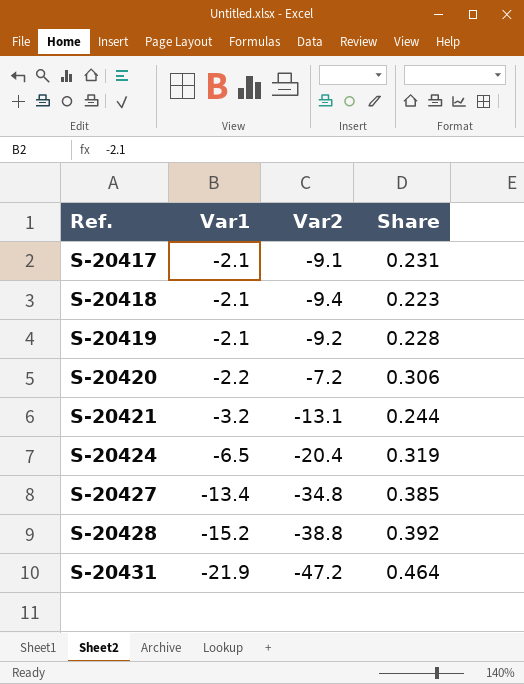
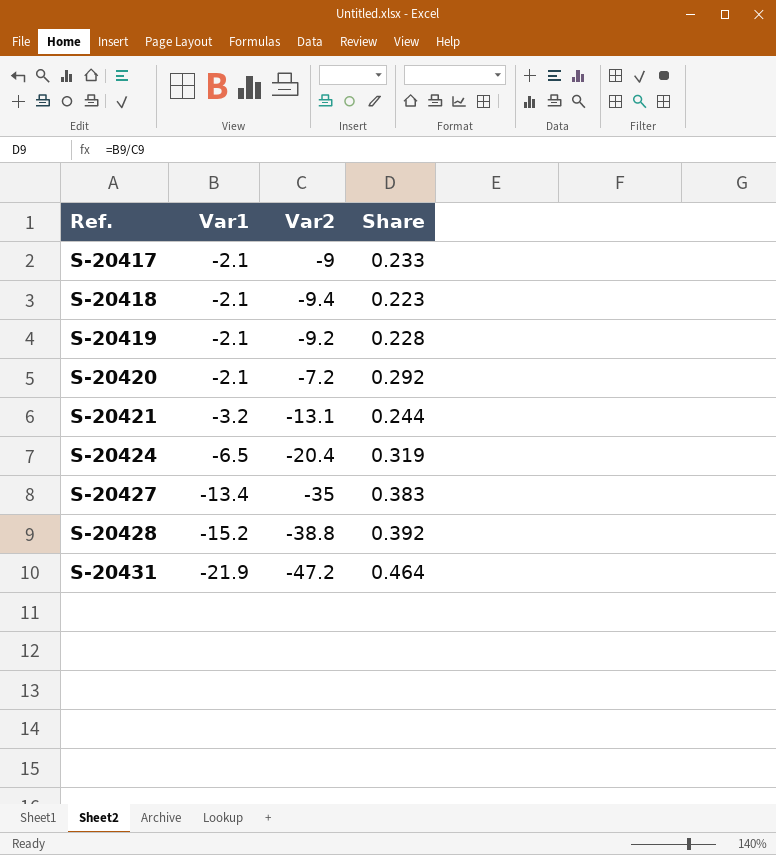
S-20417 | Var2: -9.1 -> -9
S-20417 | Share: 0.231 -> 0.233
S-20420 | Var1: -2.2 -> -2.1
S-20420 | Share: 0.306 -> 0.292
S-20427 | Var2: -34.8 -> -35
S-20427 | Share: 0.385 -> 0.383

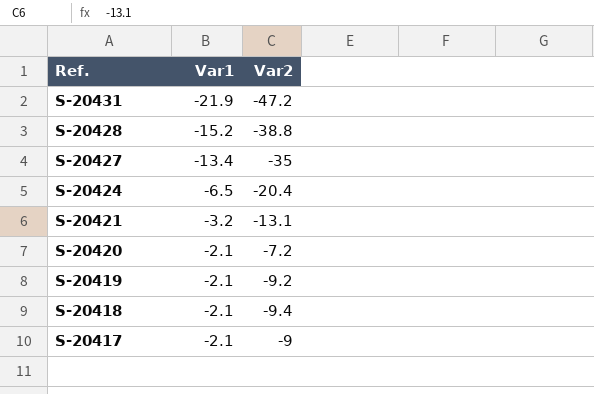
row order: Ref. ascending -> Ref. descending
column Share | formula: [Var1] / [Var2] -> none

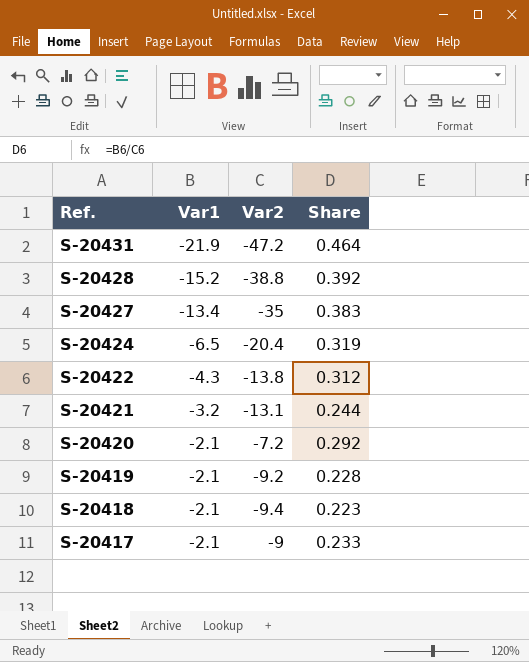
column Share | formula: none -> [Var1] / [Var2]
row S-20422: none -> -4.3 | -13.8 | 0.312

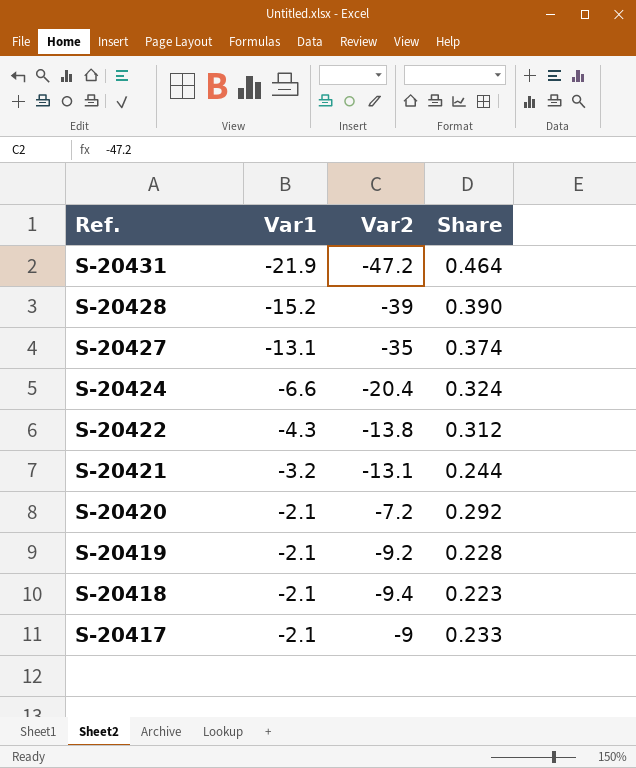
S-20428 | Var2: -38.8 -> -39
S-20428 | Share: 0.392 -> 0.390
S-20427 | Var1: -13.4 -> -13.1
S-20427 | Share: 0.383 -> 0.374
S-20424 | Var1: -6.5 -> -6.6
S-20424 | Share: 0.319 -> 0.324

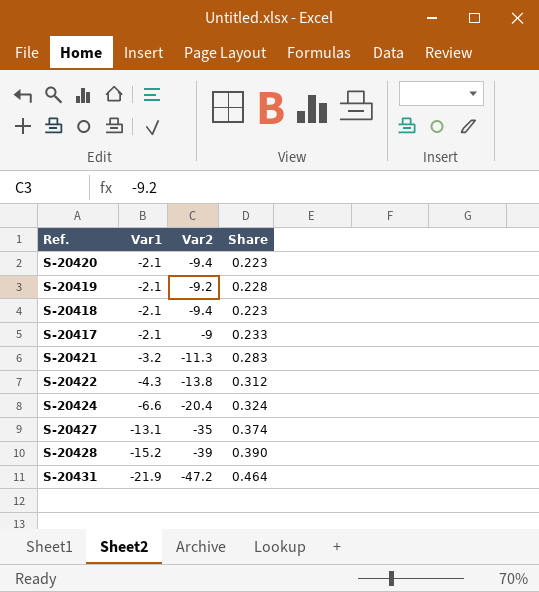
row order: Ref. descending -> Var1 descending
S-20420 | Var2: -7.2 -> -9.4
S-20420 | Share: 0.292 -> 0.223
S-20421 | Var2: -13.1 -> -11.3
S-20421 | Share: 0.244 -> 0.283

